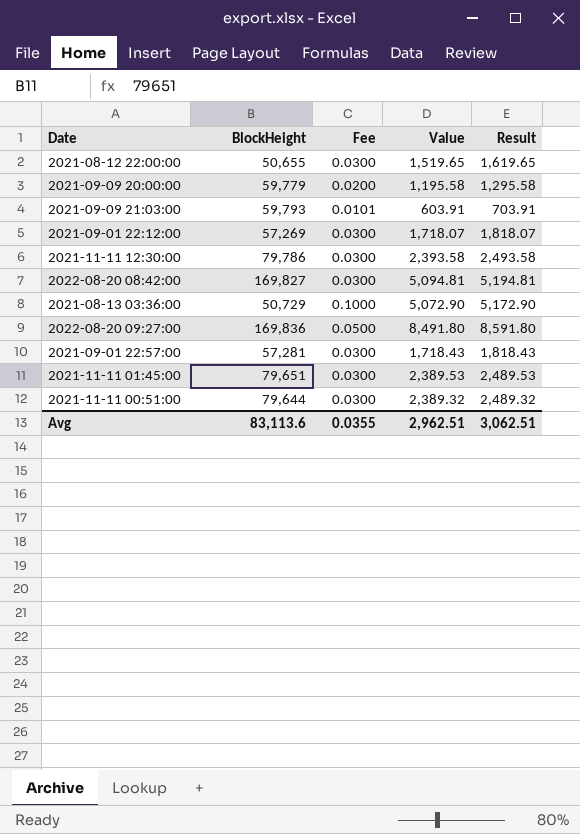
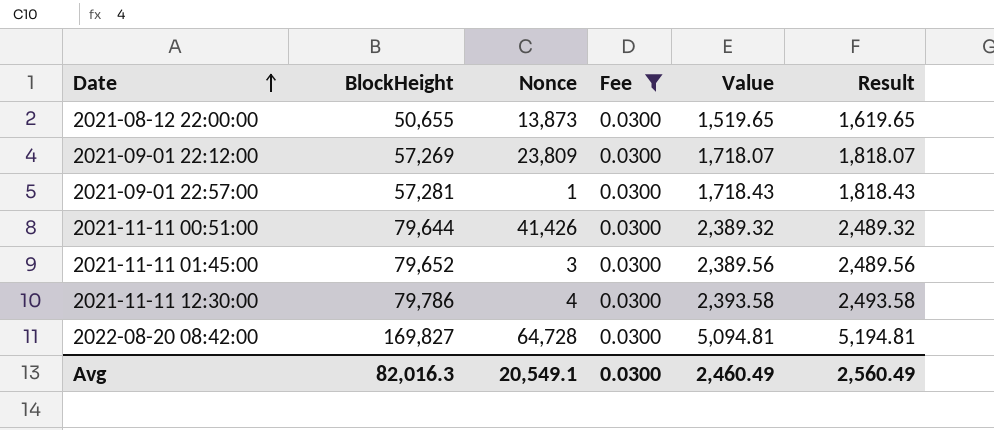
filter: none -> Fee = 0.0300
row order: none -> Date ascending
column Nonce | position: none -> 3
2021-11-11 01:45:00 | BlockHeight: 79,651 -> 79,652
2021-11-11 01:45:00 | Value: 2,389.53 -> 2,389.56
2021-11-11 01:45:00 | Result: 2,489.53 -> 2,489.56
Avg | BlockHeight: 83,113.6 -> 82,016.3
Avg | Fee: 0.0355 -> 0.0300
Avg | Value: 2,962.51 -> 2,460.49
Avg | Result: 3,062.51 -> 2,560.49

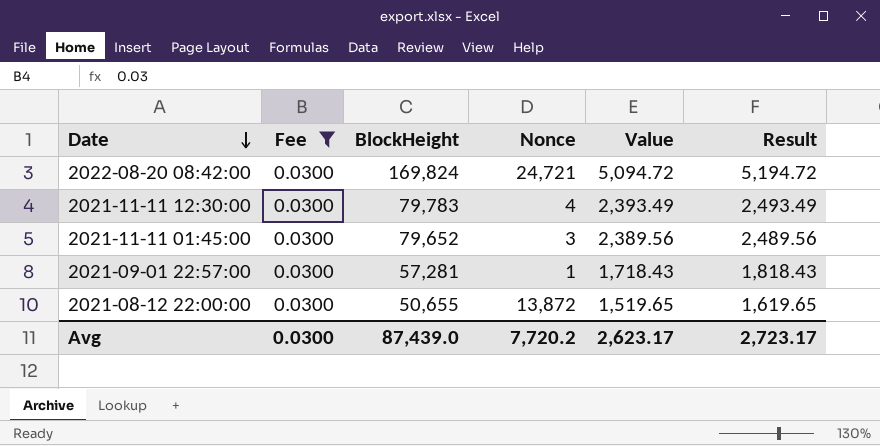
row order: Date ascending -> Date descending
column Fee | position: 4 -> 2
row 2021-09-01 22:12:00: 57,269 | 23,809 | 0.0300 | 1,718.07 | 1,818.07 -> none
row 2021-11-11 00:51:00: 79,644 | 41,426 | 0.0300 | 2,389.32 | 2,489.32 -> none
2022-08-20 08:42:00 | BlockHeight: 169,827 -> 169,824
2022-08-20 08:42:00 | Nonce: 64,728 -> 24,721
2022-08-20 08:42:00 | Value: 5,094.81 -> 5,094.72
2022-08-20 08:42:00 | Result: 5,194.81 -> 5,194.72
2021-11-11 12:30:00 | BlockHeight: 79,786 -> 79,783
2021-11-11 12:30:00 | Value: 2,393.58 -> 2,393.49
2021-11-11 12:30:00 | Result: 2,493.58 -> 2,493.49
2021-08-12 22:00:00 | Nonce: 13,873 -> 13,872
Avg | BlockHeight: 82,016.3 -> 87,439.0
Avg | Nonce: 20,549.1 -> 7,720.2
Avg | Value: 2,460.49 -> 2,623.17
Avg | Result: 2,560.49 -> 2,723.17

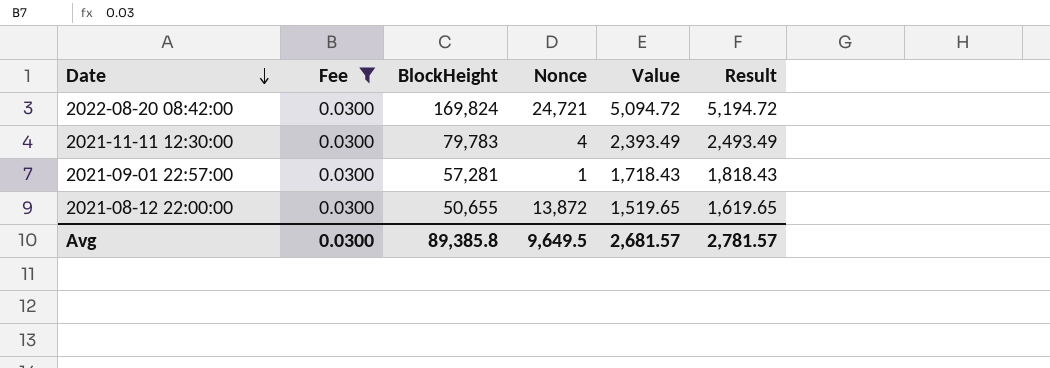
row 2021-11-11 01:45:00: 0.0300 | 79,652 | 3 | 2,389.56 | 2,489.56 -> none
Avg | BlockHeight: 87,439.0 -> 89,385.8
Avg | Nonce: 7,720.2 -> 9,649.5
Avg | Value: 2,623.17 -> 2,681.57
Avg | Result: 2,723.17 -> 2,781.57

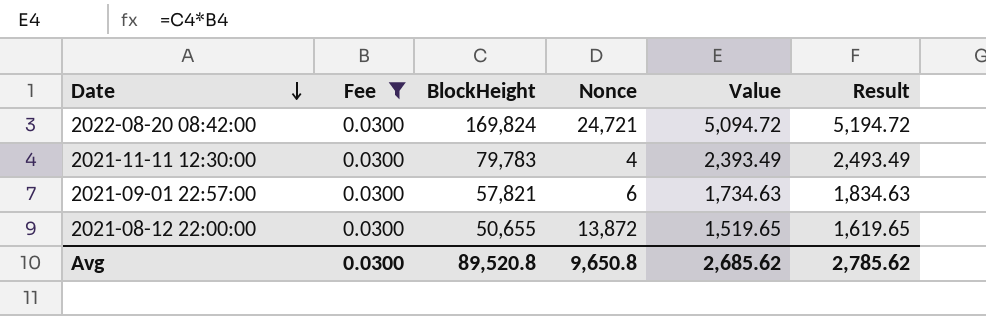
2021-09-01 22:57:00 | BlockHeight: 57,281 -> 57,821
2021-09-01 22:57:00 | Nonce: 1 -> 6
2021-09-01 22:57:00 | Value: 1,718.43 -> 1,734.63
2021-09-01 22:57:00 | Result: 1,818.43 -> 1,834.63
Avg | BlockHeight: 89,385.8 -> 89,520.8
Avg | Nonce: 9,649.5 -> 9,650.8
Avg | Value: 2,681.57 -> 2,685.62
Avg | Result: 2,781.57 -> 2,785.62

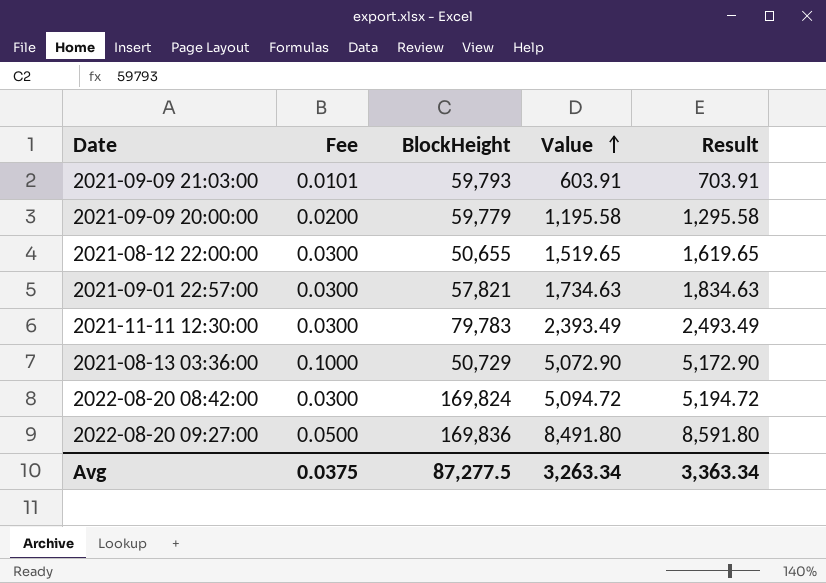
filter: Fee = 0.0300 -> none
row order: Date descending -> Value ascending
column Nonce | position: 4 -> none
Avg | Fee: 0.0300 -> 0.0375
Avg | BlockHeight: 89,520.8 -> 87,277.5
Avg | Value: 2,685.62 -> 3,263.34
Avg | Result: 2,785.62 -> 3,363.34

